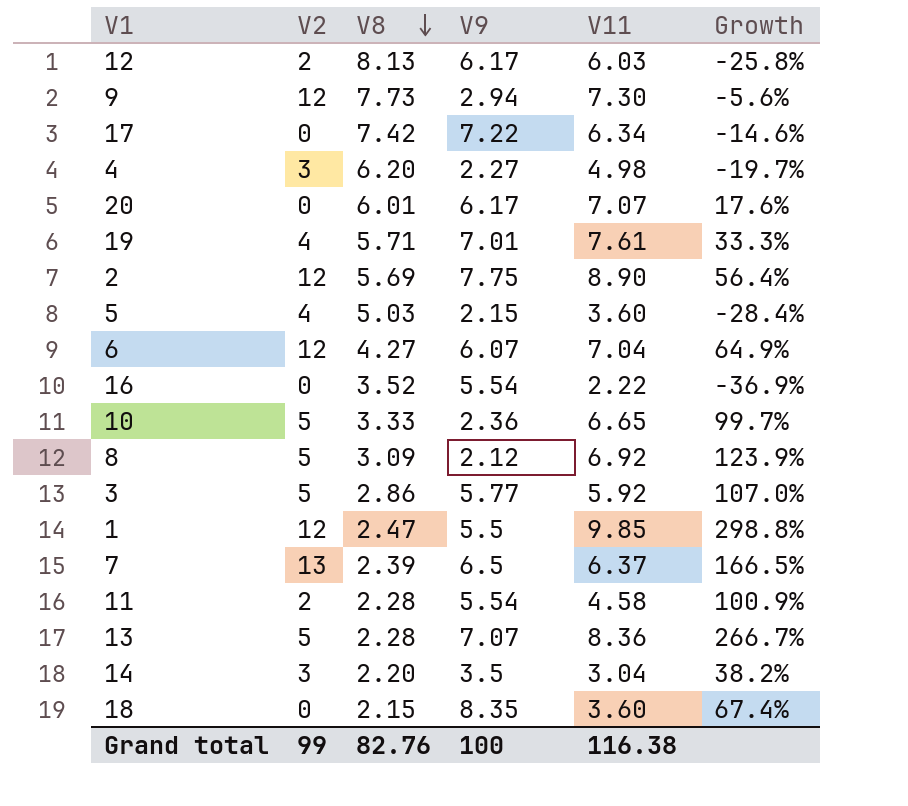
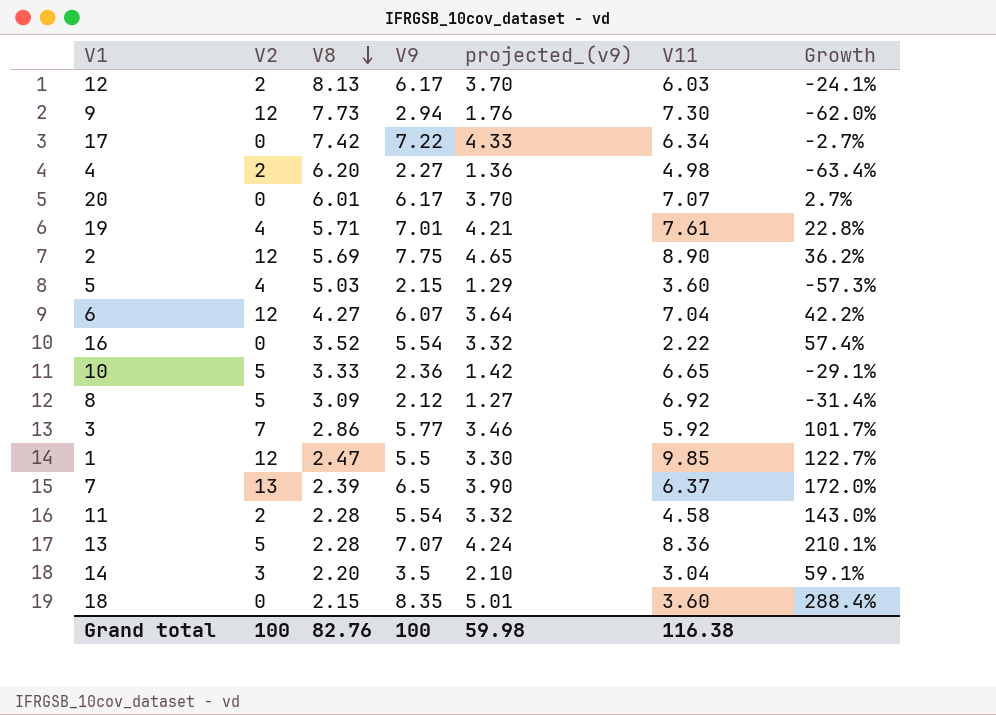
column projected_(v9) | formula: none -> [V9] * 0.6
column Growth | formula: ([V11] - [V8]) / [V8] -> ([V9] - [V8]) / [V8]
4 | V2: 3 -> 2
3 | V2: 5 -> 7
Grand total | V2: 99 -> 100

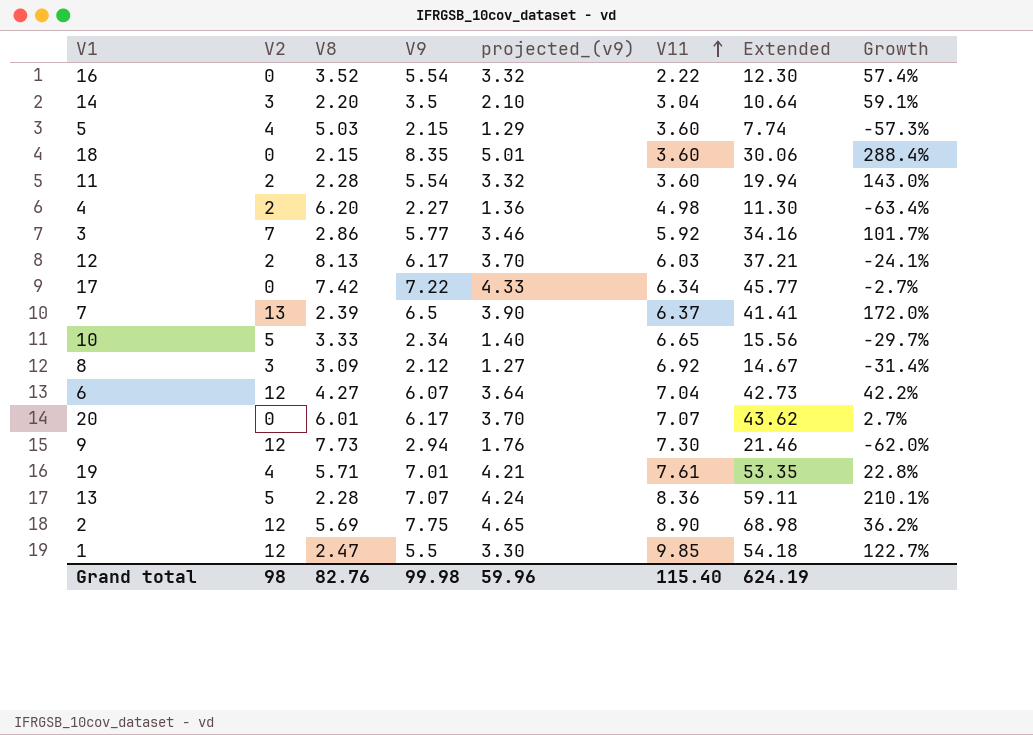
row order: V8 descending -> V11 ascending
column Extended | formula: none -> [V9] * [V11]
11 | V11: 4.58 -> 3.60
10 | V9: 2.36 -> 2.34
10 | projected_(v9): 1.42 -> 1.40
10 | Growth: -29.1% -> -29.7%
8 | V2: 5 -> 3
Grand total | V2: 100 -> 98
Grand total | V9: 100 -> 99.98
Grand total | projected_(v9): 59.98 -> 59.96
Grand total | V11: 116.38 -> 115.40

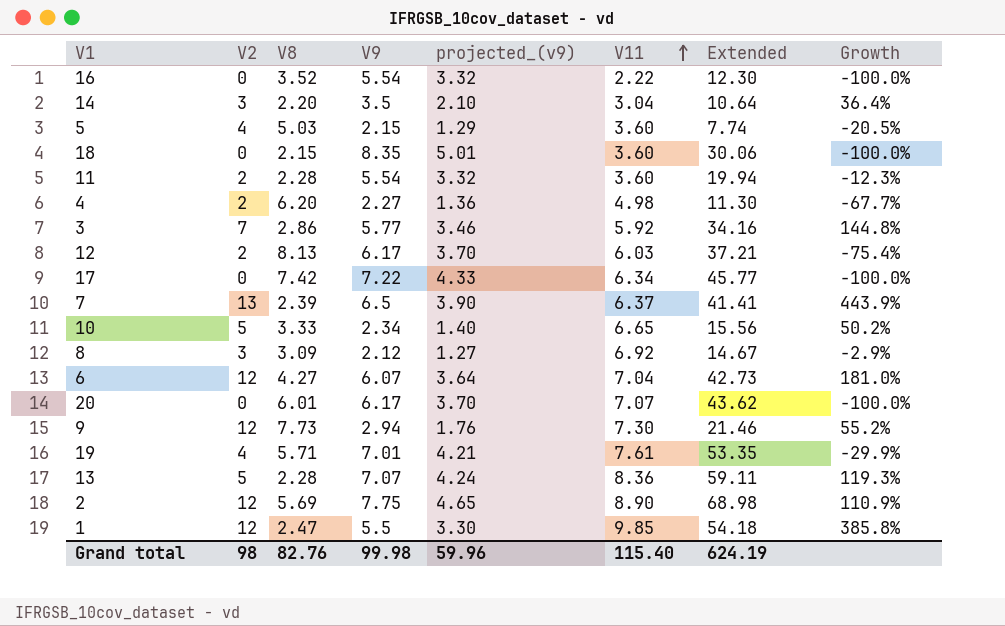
column Growth | formula: ([V9] - [V8]) / [V8] -> ([V2] - [V8]) / [V8]

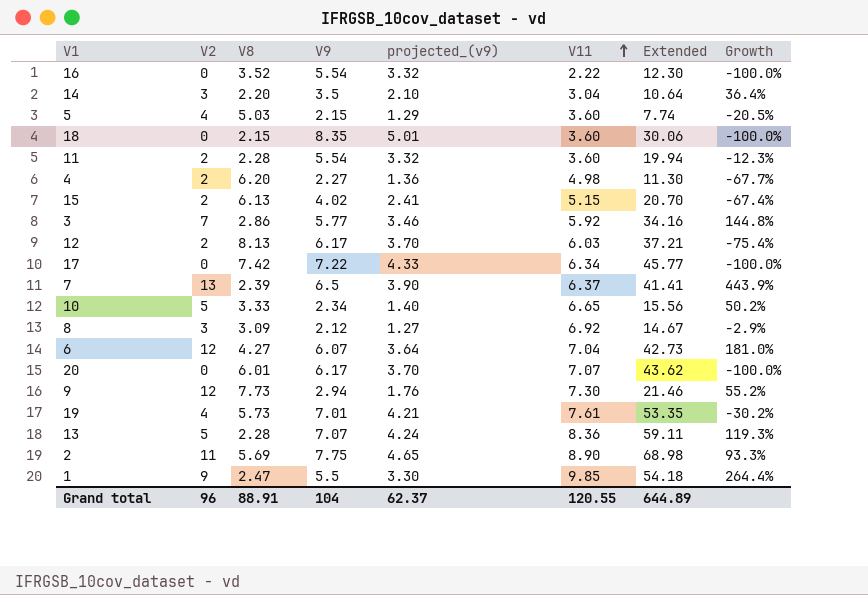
row 15: none -> 2 | 6.13 | 4.02 | 2.41 | 5.15 | 20.70 | -67.4%
19 | V8: 5.71 -> 5.73
19 | Growth: -29.9% -> -30.2%
2 | V2: 12 -> 11
2 | Growth: 110.9% -> 93.3%
1 | V2: 12 -> 9
1 | Growth: 385.8% -> 264.4%
Grand total | V2: 98 -> 96
Grand total | V8: 82.76 -> 88.91
Grand total | V9: 99.98 -> 104
Grand total | projected_(v9): 59.96 -> 62.37
Grand total | V11: 115.40 -> 120.55
Grand total | Extended: 624.19 -> 644.89

